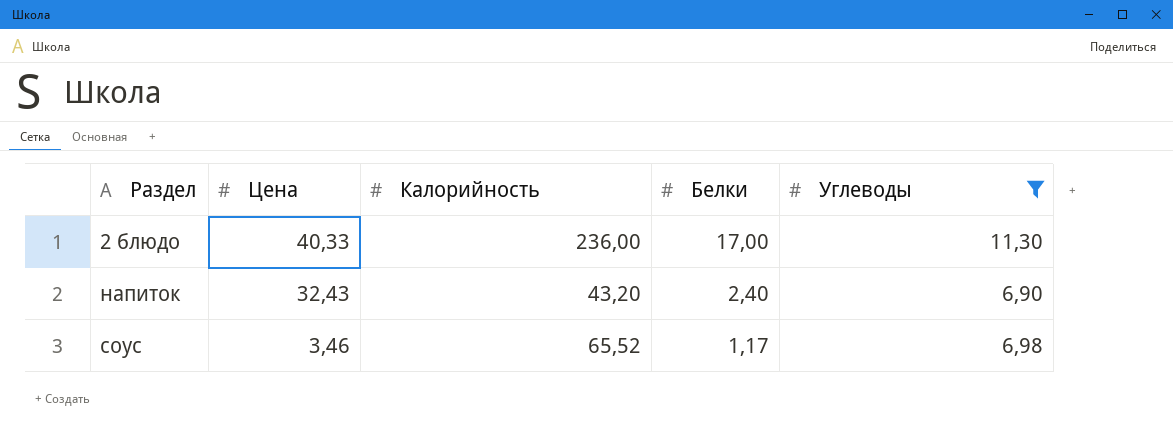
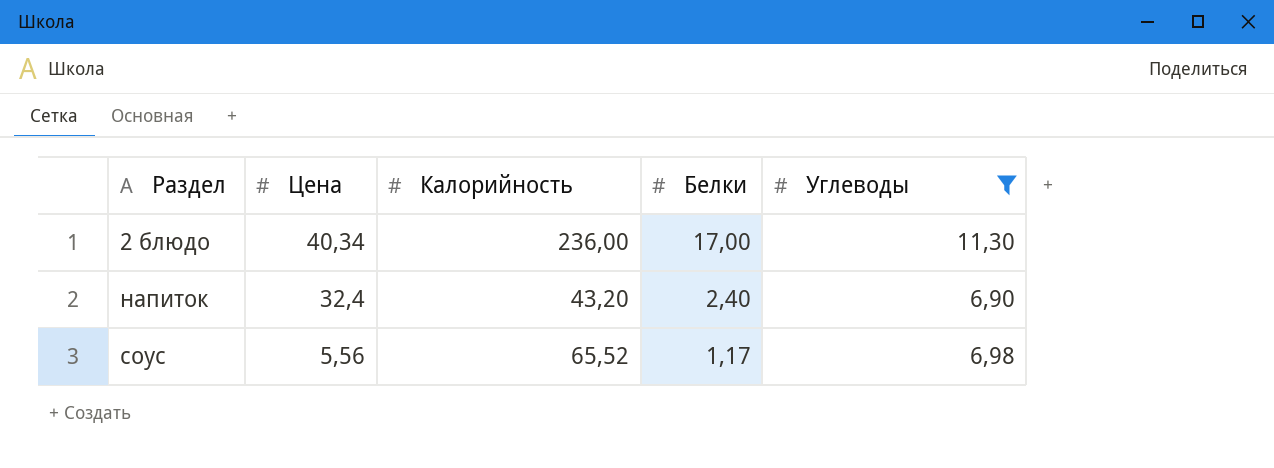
2 блюдо | Цена: 40,33 -> 40,34
напиток | Цена: 32,43 -> 32,4
соус | Цена: 3,46 -> 5,56

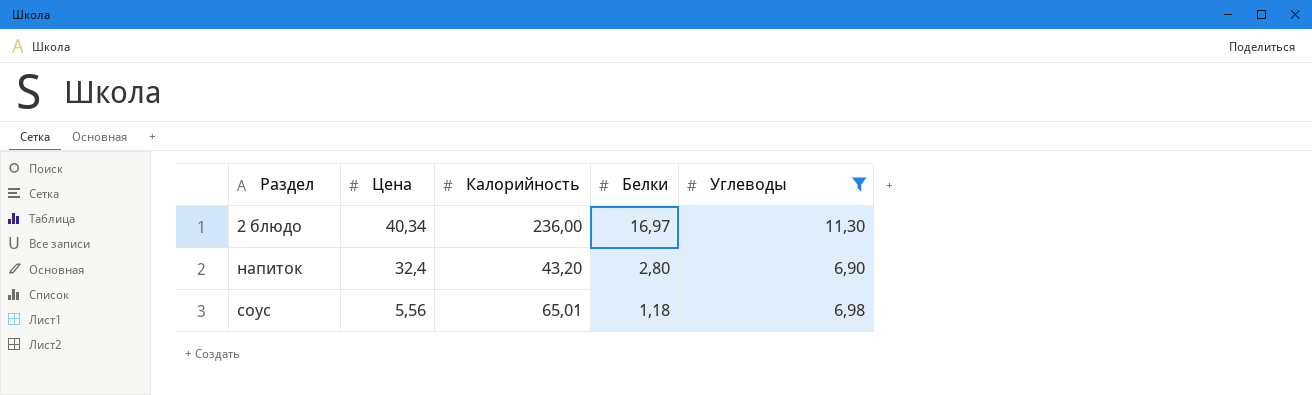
2 блюдо | Белки: 17,00 -> 16,97
напиток | Белки: 2,40 -> 2,80
соус | Калорийность: 65,52 -> 65,01
соус | Белки: 1,17 -> 1,18

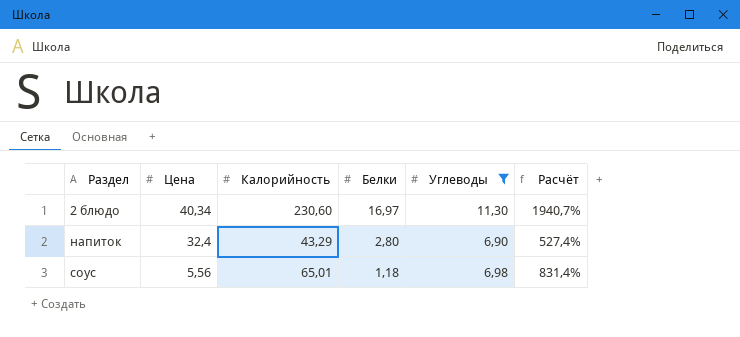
column Расчёт | formula: none -> ([Калорийность] - [Углеводы]) / [Углеводы]
2 блюдо | Калорийность: 236,00 -> 230,60
напиток | Калорийность: 43,20 -> 43,29

